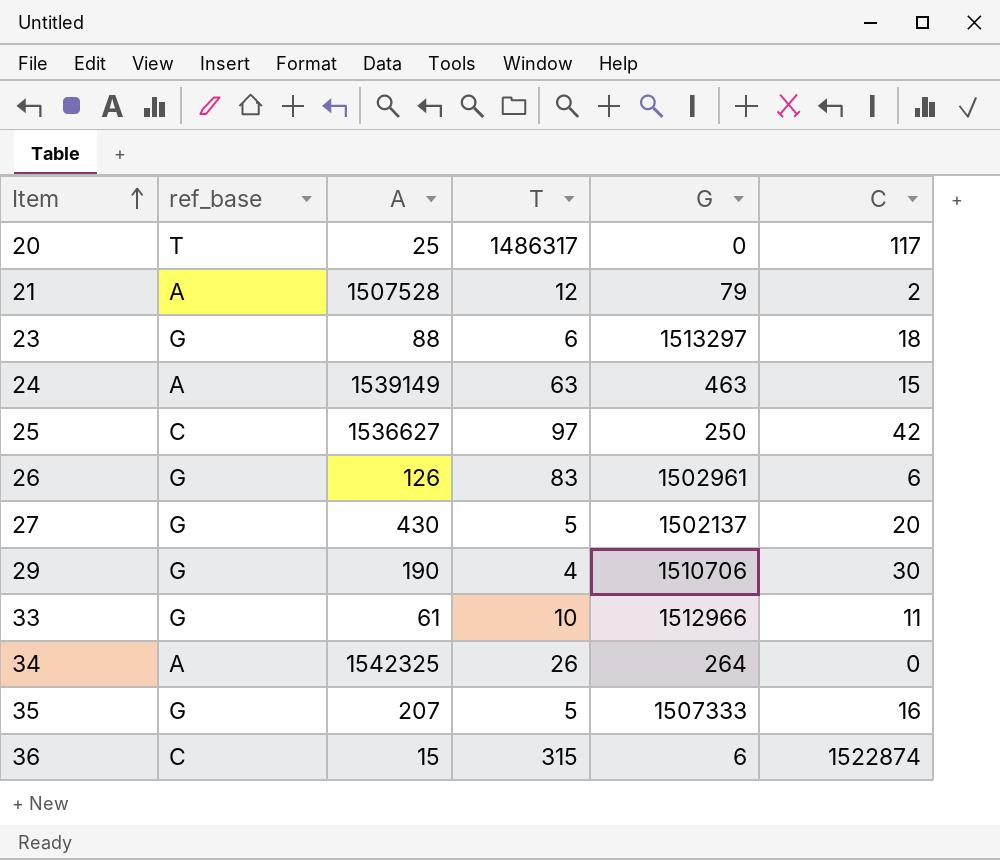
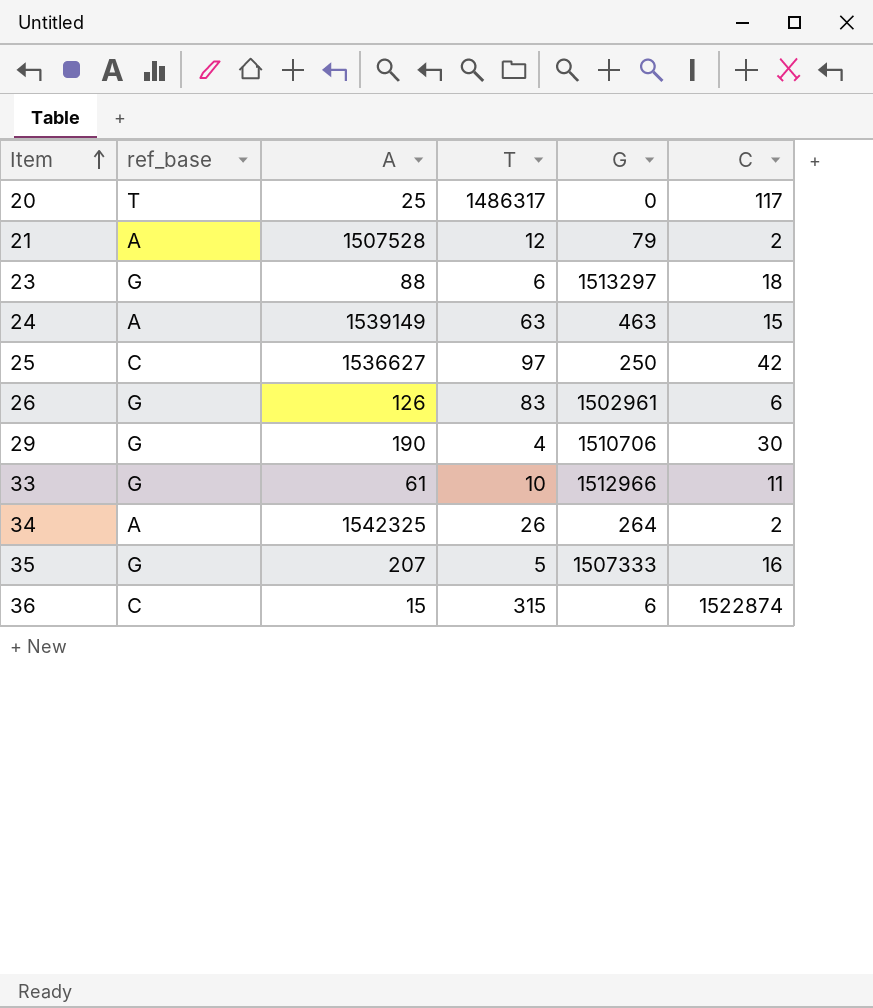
row 27: G | 430 | 5 | 1502137 | 20 -> none
34 | C: 0 -> 2

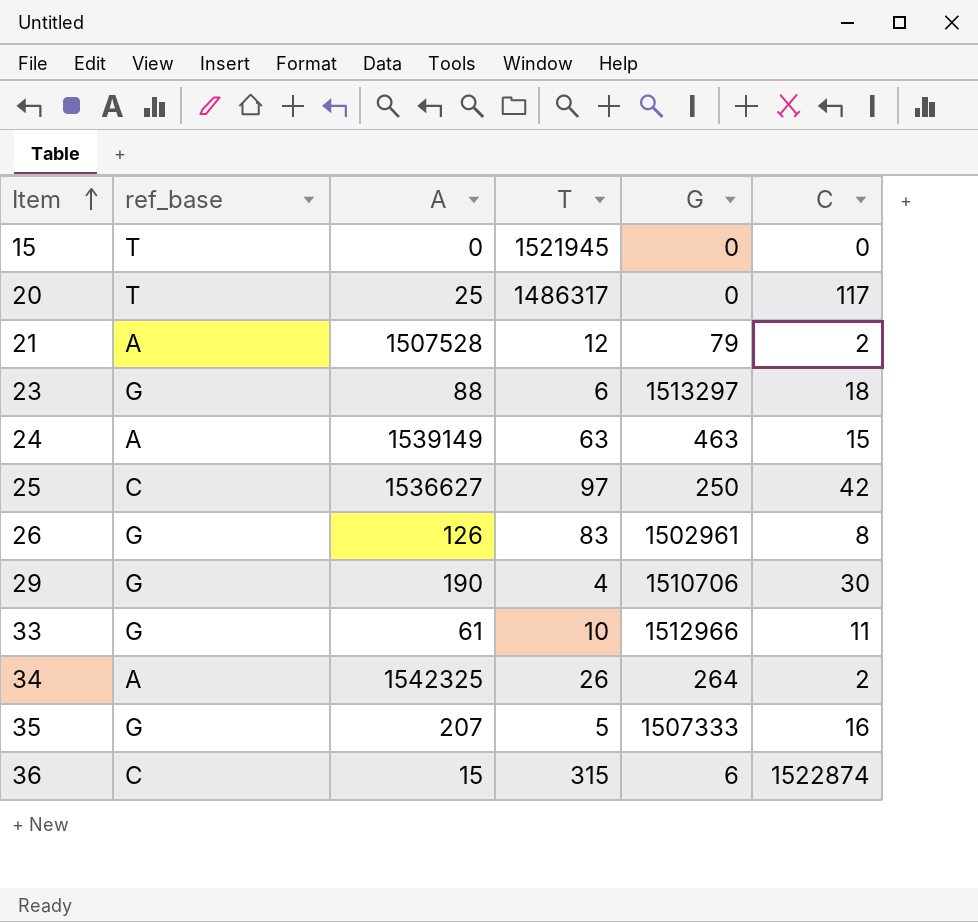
row 15: none -> T | 0 | 1521945 | 0 | 0
26 | C: 6 -> 8

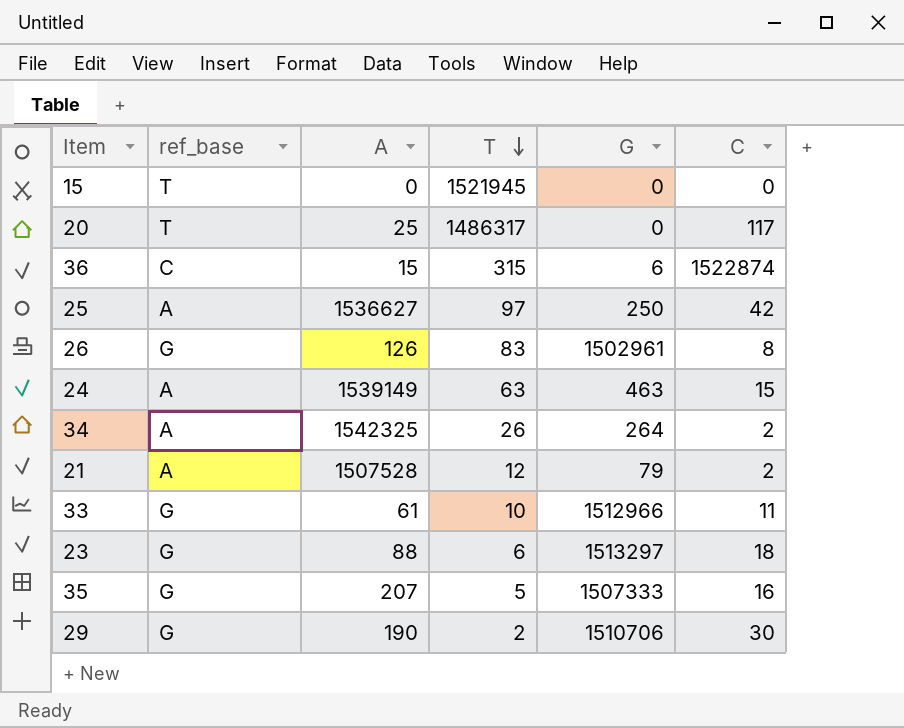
row order: Item ascending -> T descending
25 | ref_base: C -> A
29 | T: 4 -> 2

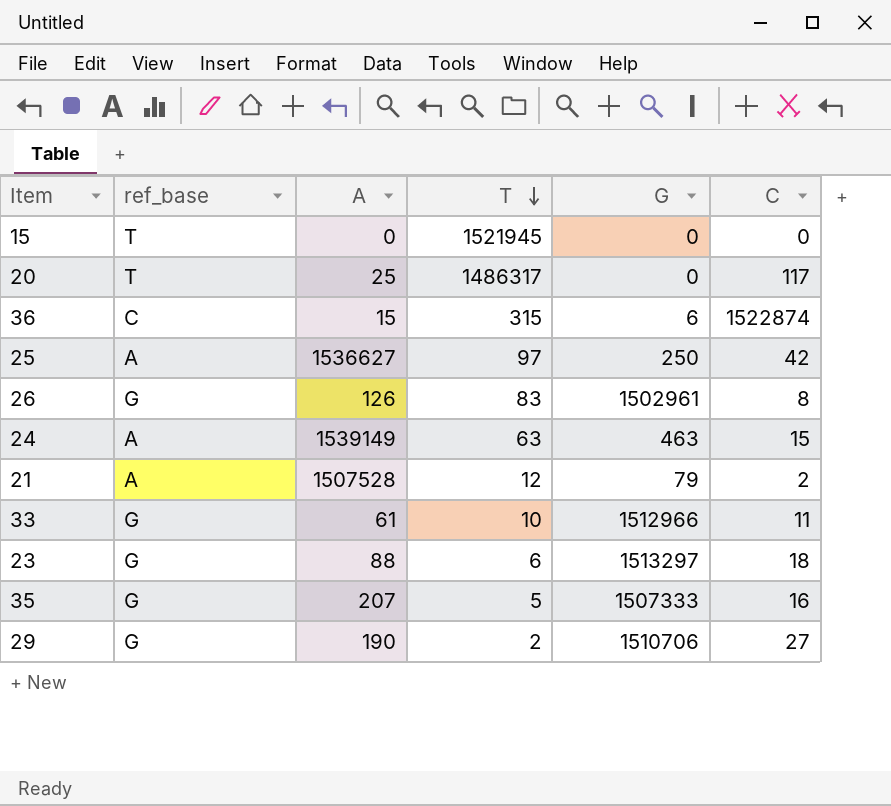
row 34: A | 1542325 | 26 | 264 | 2 -> none
29 | C: 30 -> 27

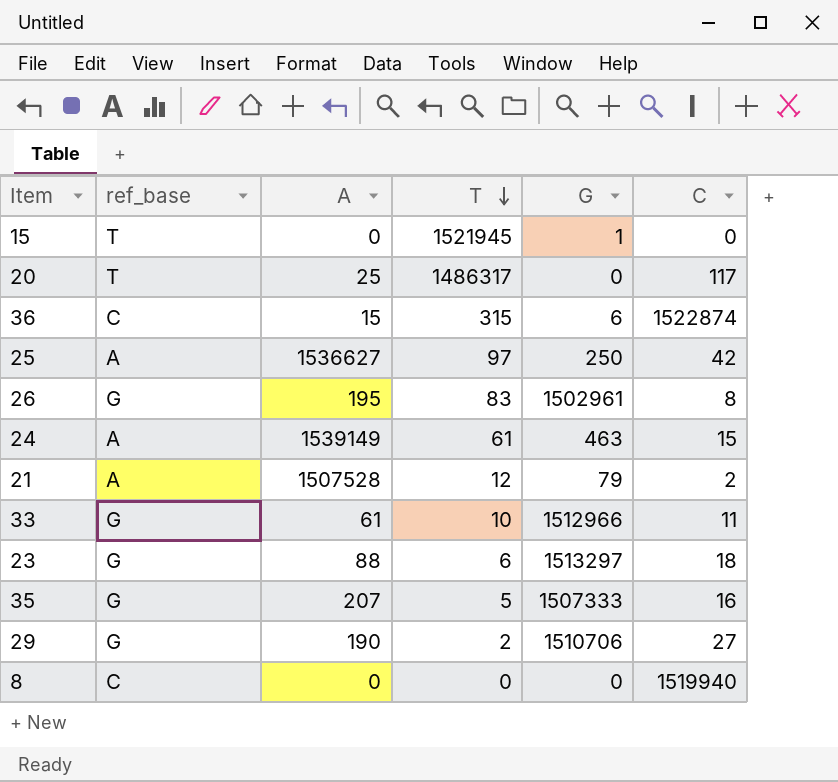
15 | G: 0 -> 1
26 | A: 126 -> 195
24 | T: 63 -> 61
row 8: none -> C | 0 | 0 | 0 | 1519940

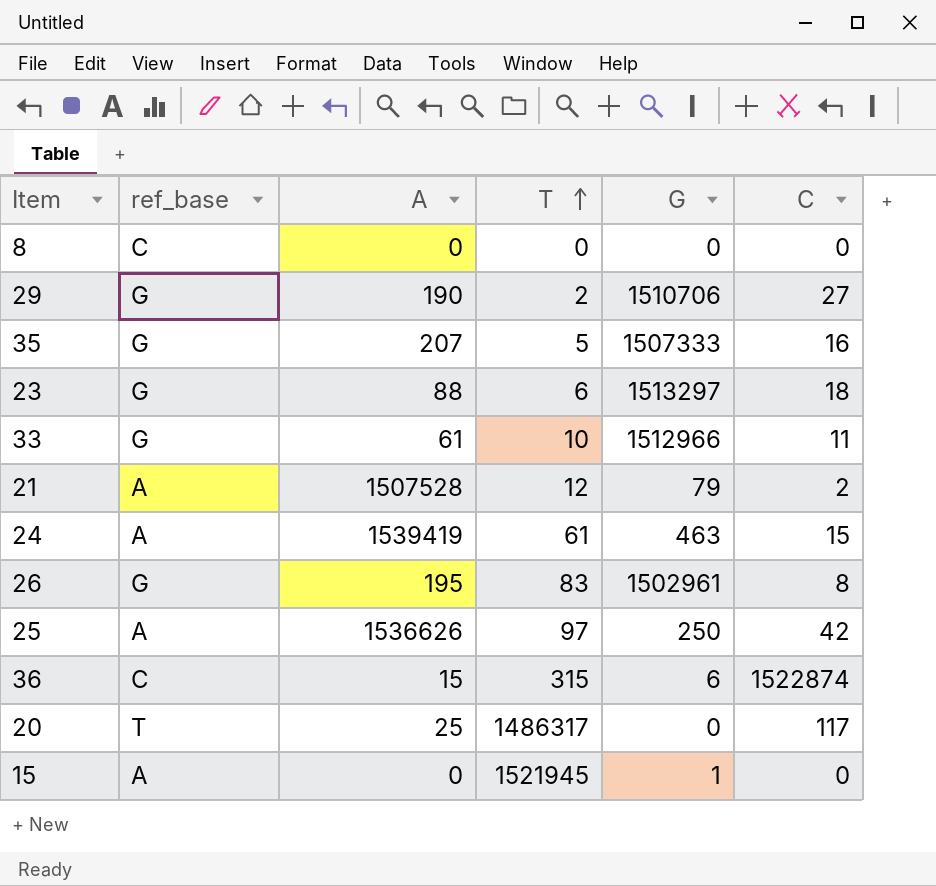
row order: T descending -> T ascending
8 | C: 1519940 -> 0
24 | A: 1539149 -> 1539419
25 | A: 1536627 -> 1536626
15 | ref_base: T -> A

